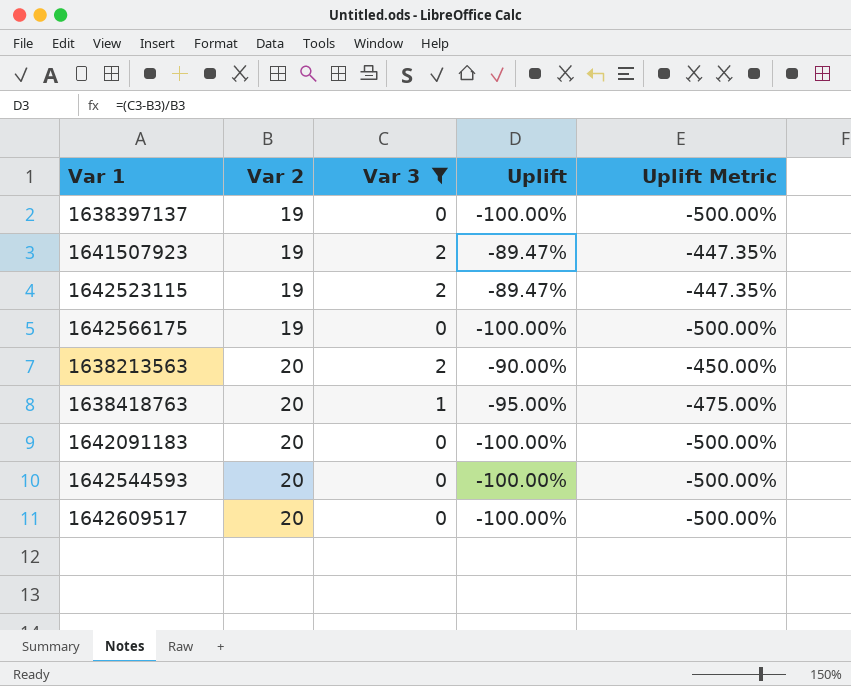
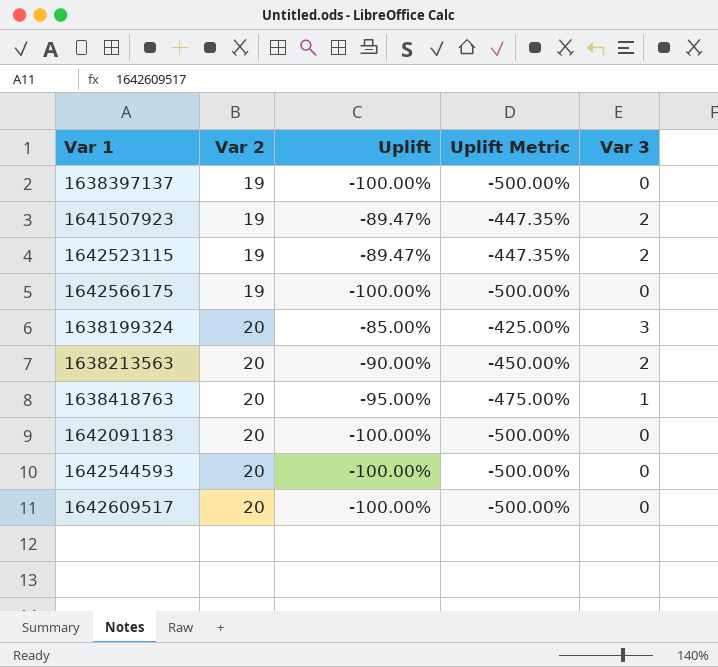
filter: Var 3 != 3 -> none
column Var 3 | position: 3 -> 5

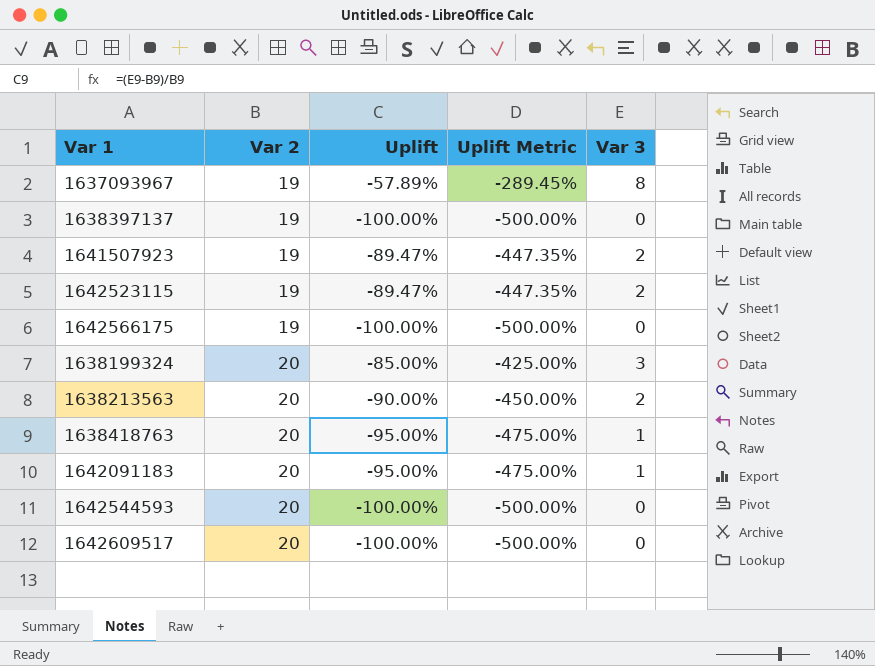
row 1637093967: none -> 19 | -57.89% | -289.45% | 8
1642091183 | Uplift: -100.00% -> -95.00%
1642091183 | Uplift Metric: -500.00% -> -475.00%
1642091183 | Var 3: 0 -> 1

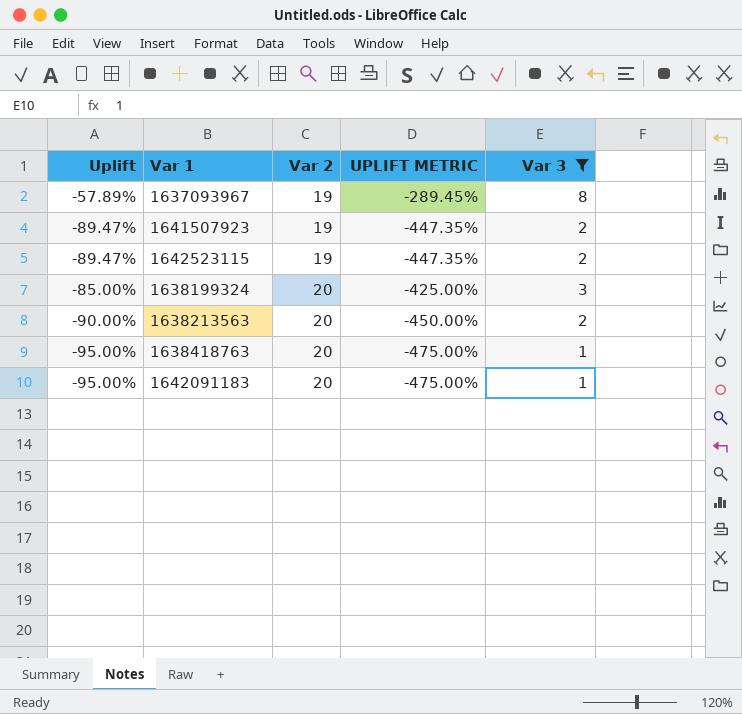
filter: none -> Var 3 != 0
column Uplift | position: 3 -> 1
column name: Uplift Metric -> UPLIFT METRIC

